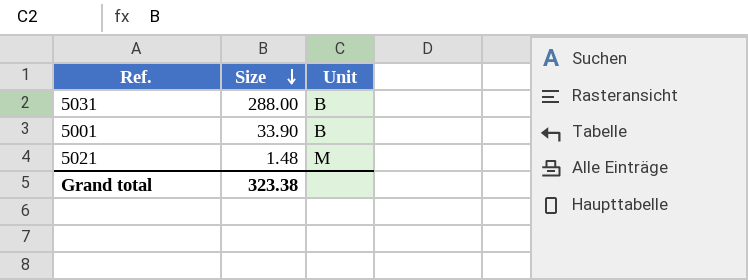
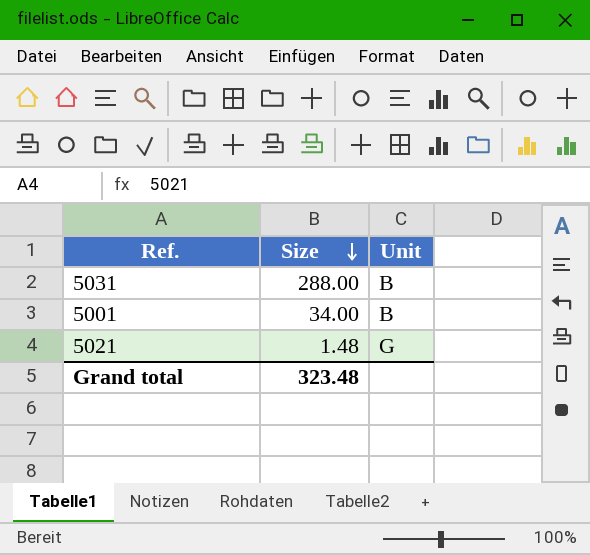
5001 | Size: 33.90 -> 34.00
5021 | Unit: M -> G
Grand total | Size: 323.38 -> 323.48

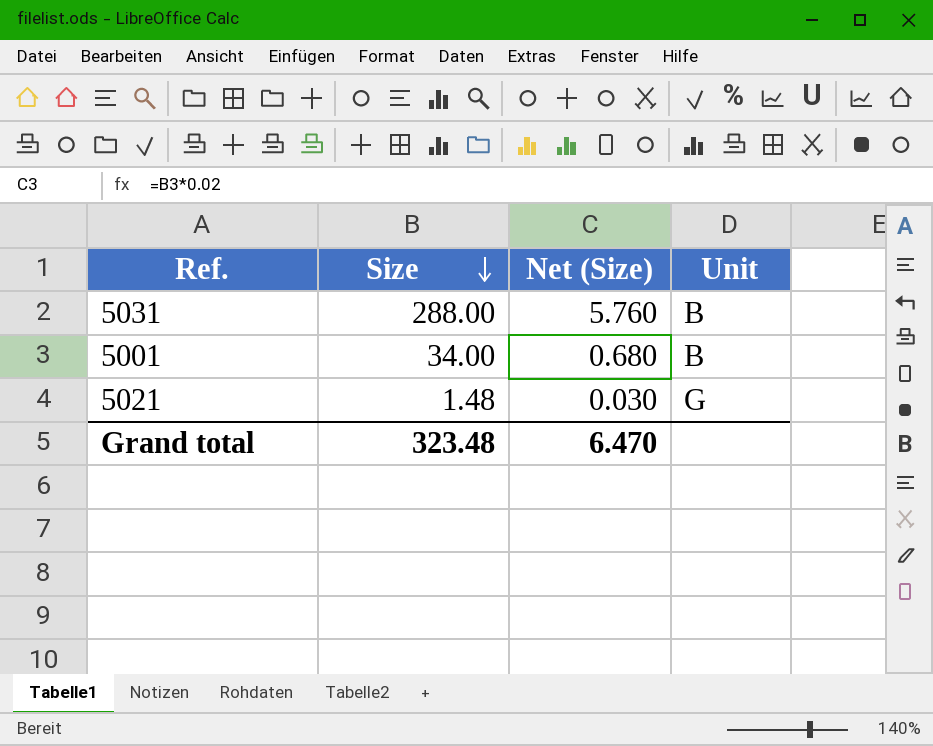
column Net (Size) | formula: none -> [Size] * 0.02

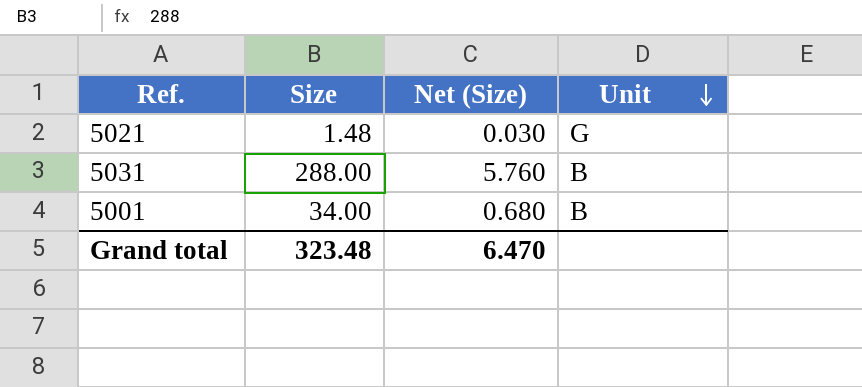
row order: Size descending -> Unit descending

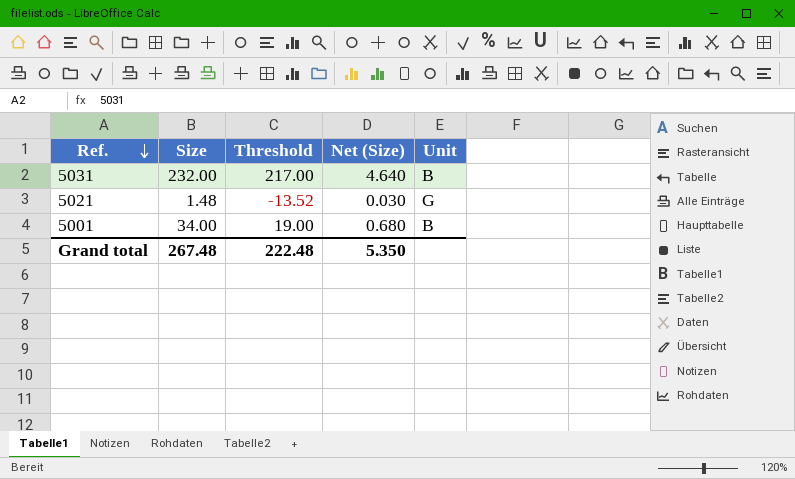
row order: Unit descending -> Ref. descending
column Threshold | formula: none -> [Size] - 15
5031 | Size: 288.00 -> 232.00
5031 | Net (Size): 5.760 -> 4.640
Grand total | Size: 323.48 -> 267.48
Grand total | Net (Size): 6.470 -> 5.350

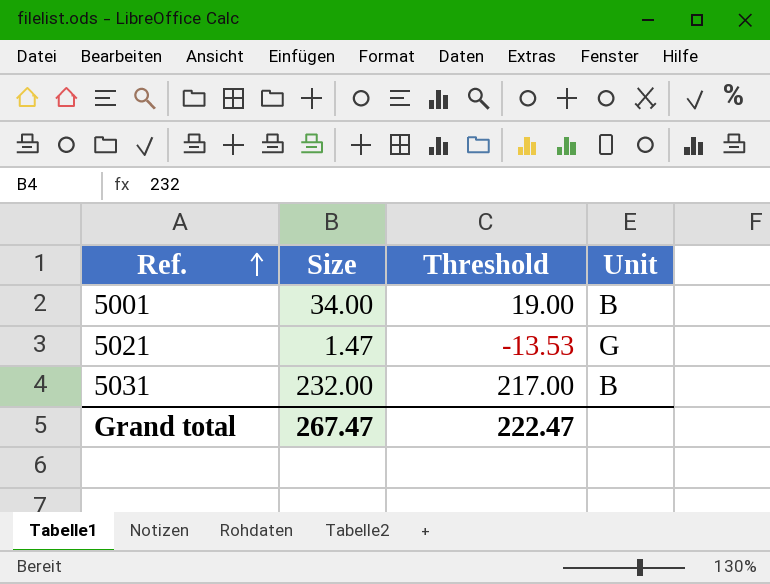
row order: Ref. descending -> Ref. ascending
column Net (Size) | formula: [Size] * 0.02 -> none
5021 | Size: 1.48 -> 1.47
5021 | Threshold: -13.52 -> -13.53
Grand total | Size: 267.48 -> 267.47
Grand total | Threshold: 222.48 -> 222.47

